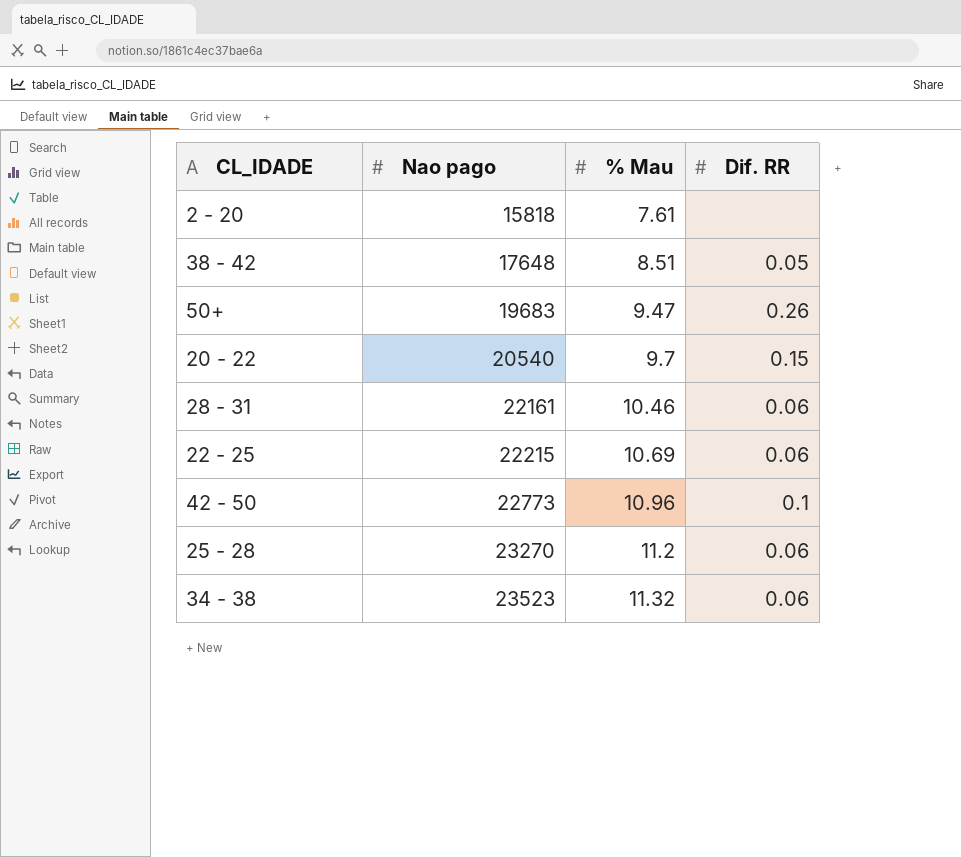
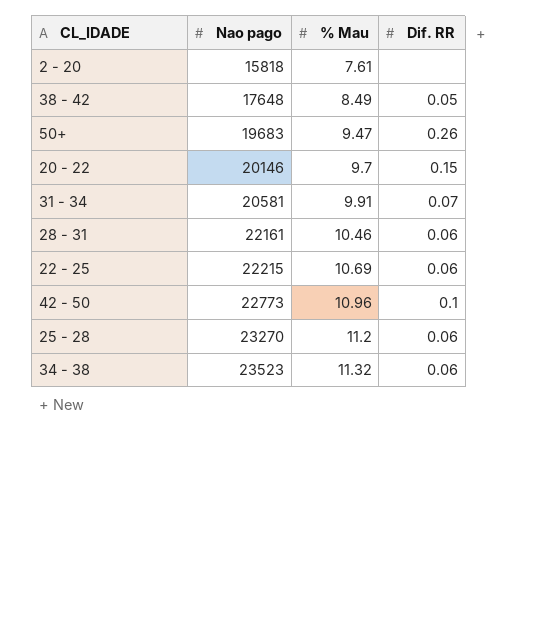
38 - 42 | % Mau: 8.51 -> 8.49
20 - 22 | Nao pago: 20540 -> 20146
row 31 - 34: none -> 20581 | 9.91 | 0.07

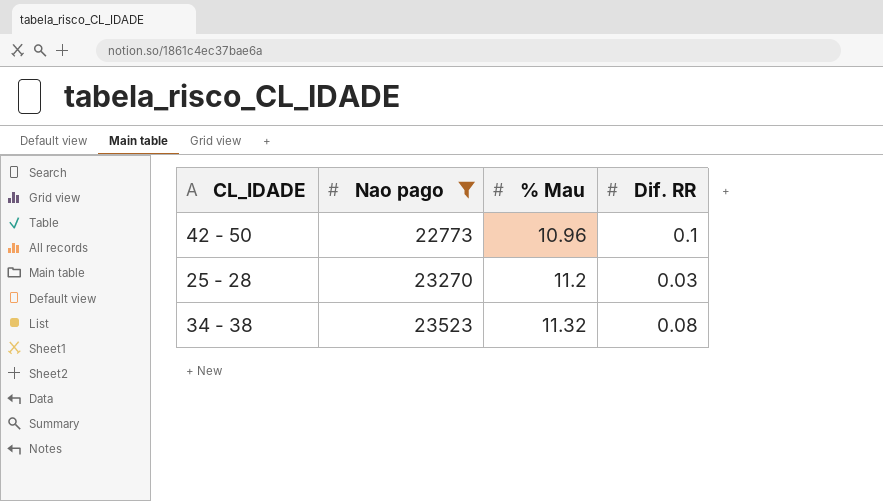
filter: none -> Nao pago >= 22773
25 - 28 | Dif. RR: 0.06 -> 0.03
34 - 38 | Dif. RR: 0.06 -> 0.08

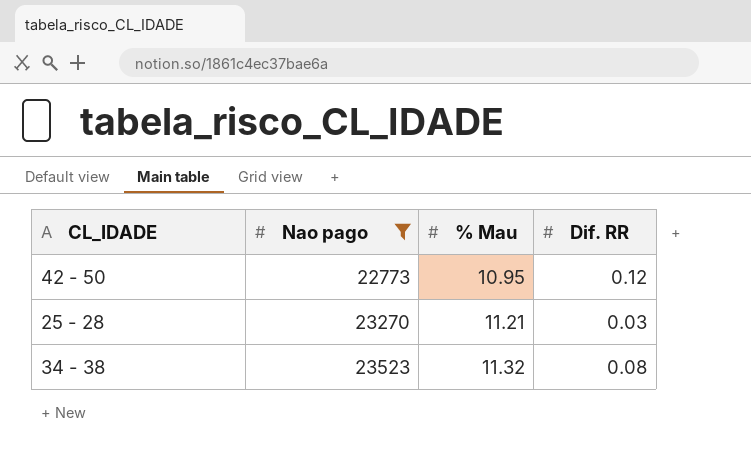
42 - 50 | % Mau: 10.96 -> 10.95
42 - 50 | Dif. RR: 0.1 -> 0.12
25 - 28 | % Mau: 11.2 -> 11.21

